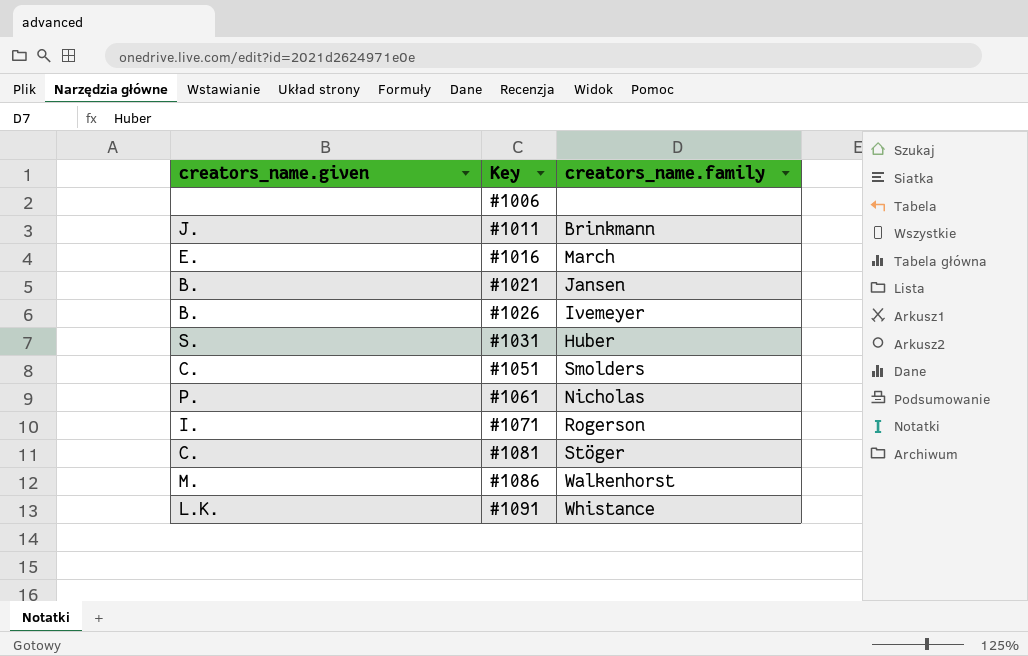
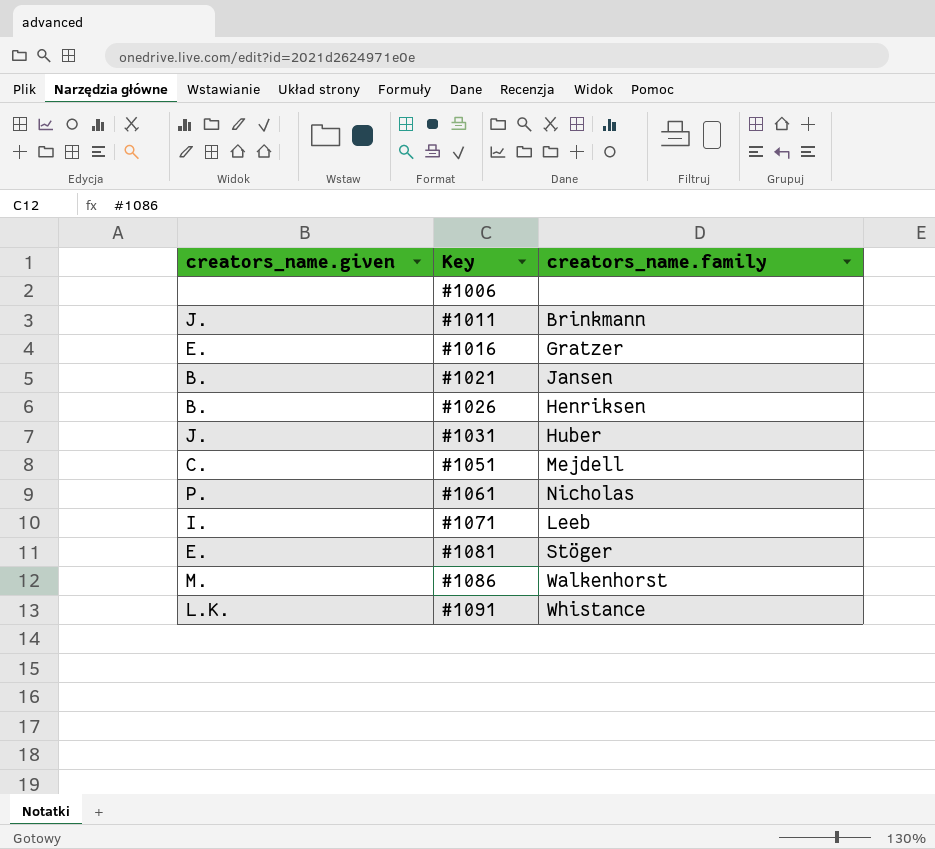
#1016 | creators_name.family: March -> Gratzer
#1026 | creators_name.family: Ivemeyer -> Henriksen
#1031 | creators_name.given: S. -> J.
#1051 | creators_name.family: Smolders -> Mejdell
#1071 | creators_name.family: Rogerson -> Leeb
#1081 | creators_name.given: C. -> E.

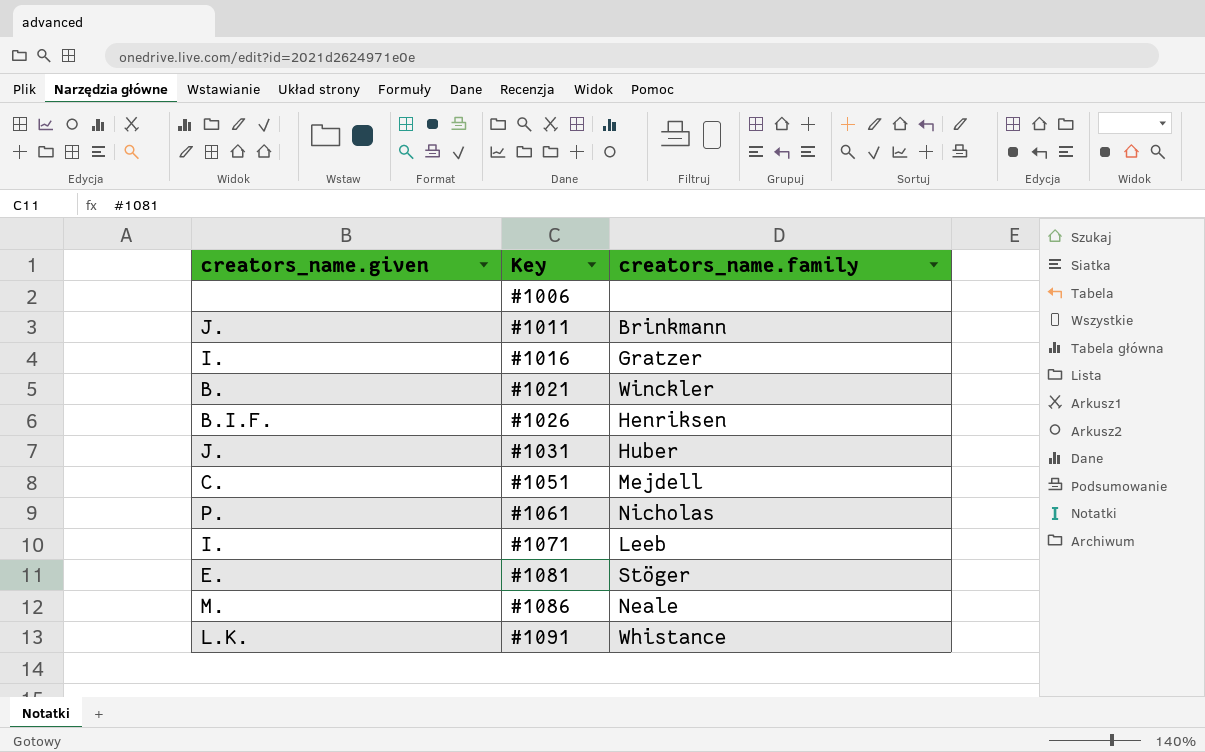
#1016 | creators_name.given: E. -> I.
#1021 | creators_name.family: Jansen -> Winckler
#1026 | creators_name.given: B. -> B.I.F.
#1086 | creators_name.family: Walkenhorst -> Neale

